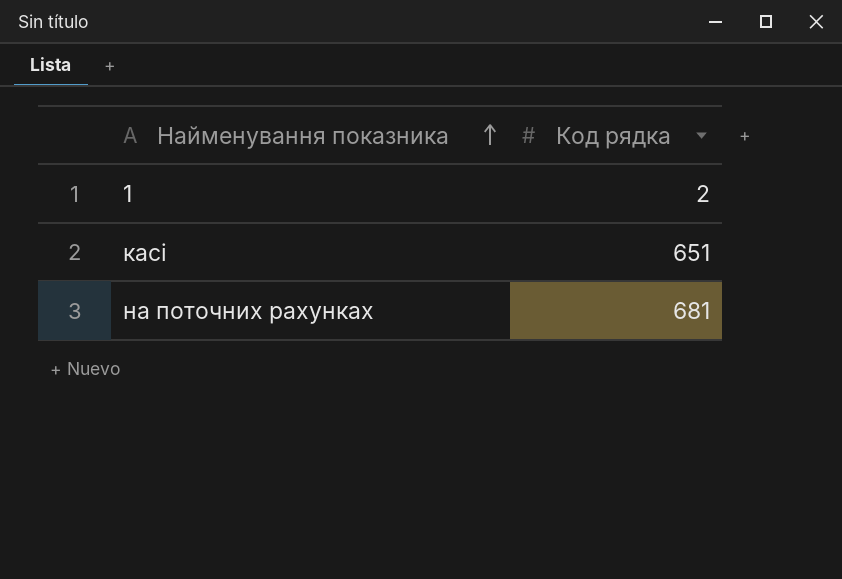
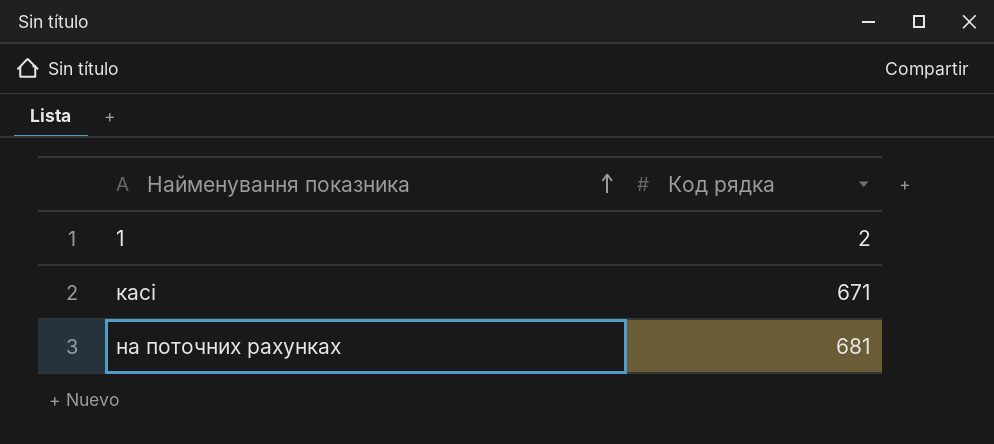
касі | Код рядка: 651 -> 671

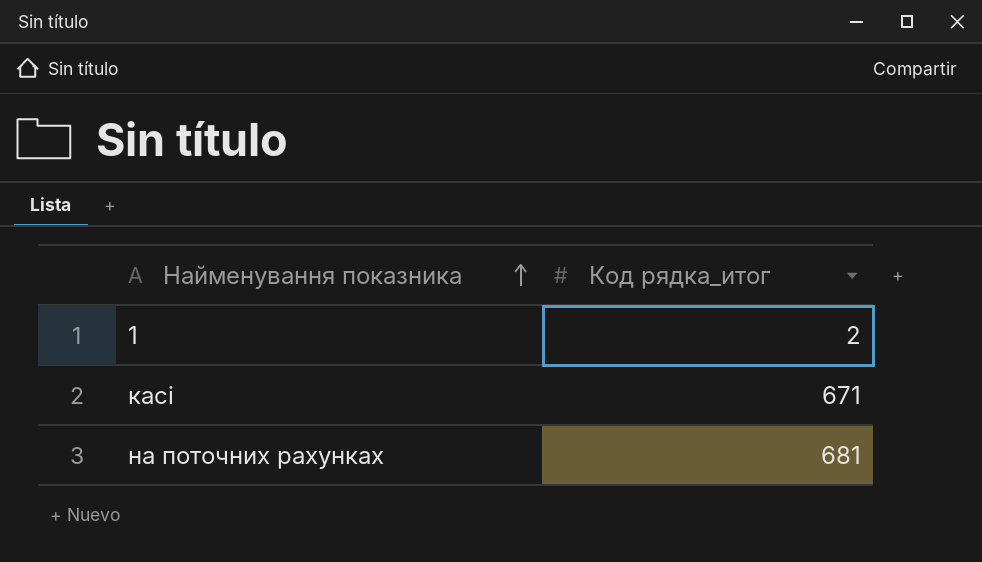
column name: Код рядка -> Код рядка_итог

